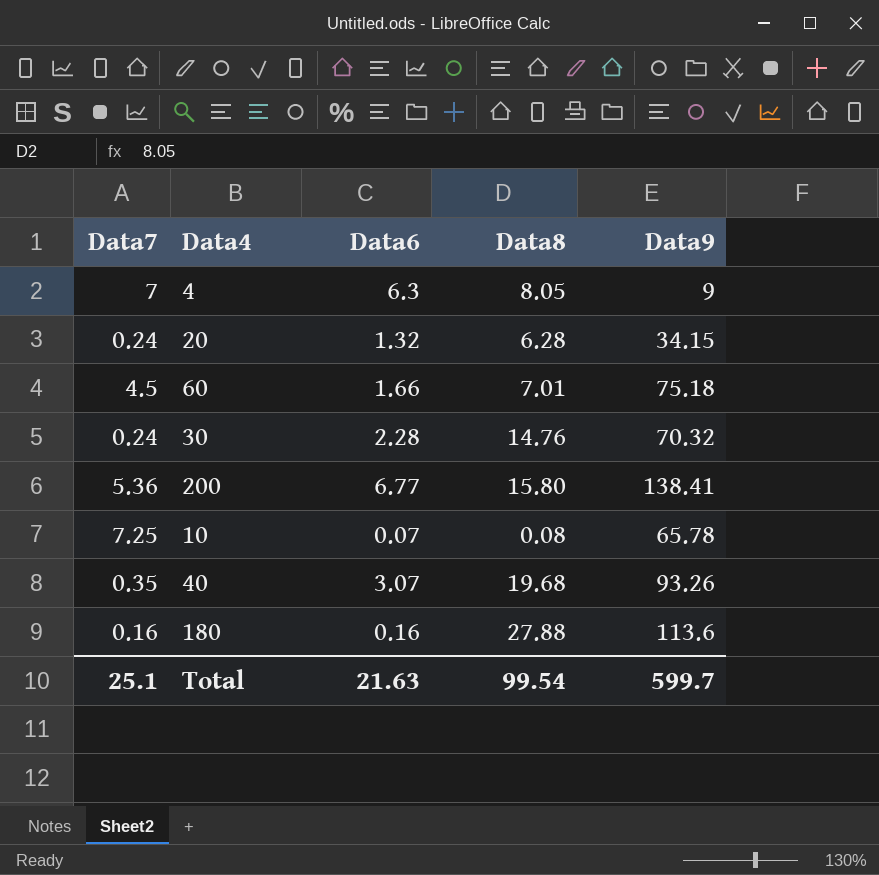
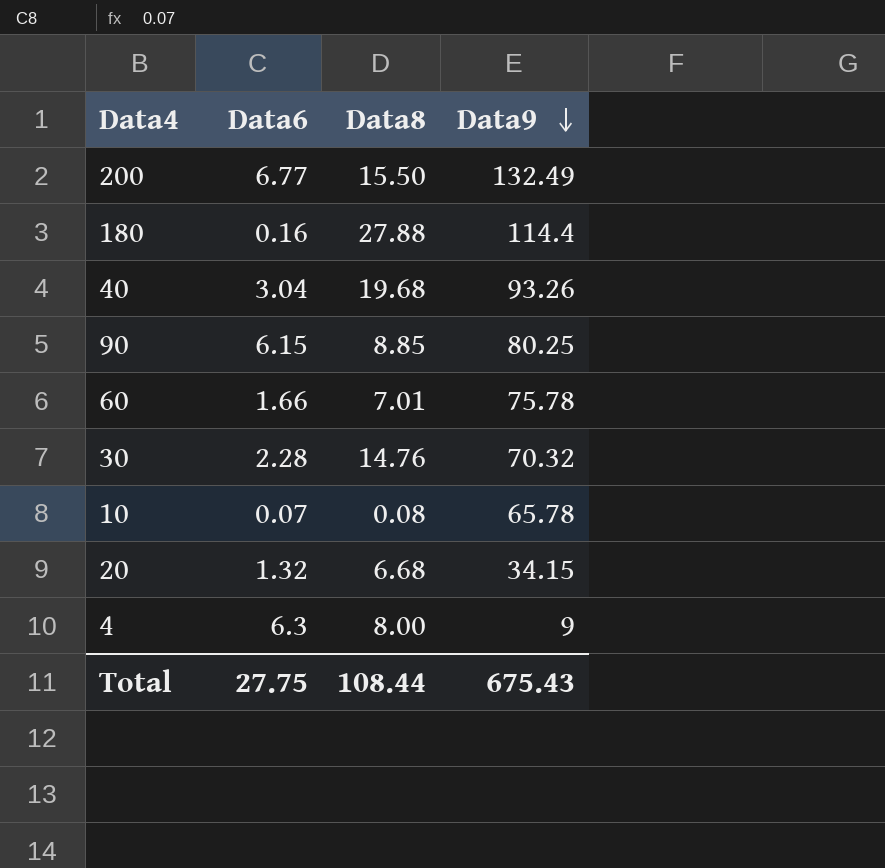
row order: none -> Data9 descending
column Data7 | position: 1 -> none
200 | Data8: 15.80 -> 15.50
200 | Data9: 138.41 -> 132.49
180 | Data9: 113.6 -> 114.4
40 | Data6: 3.07 -> 3.04
row 90: none -> 6.15 | 8.85 | 80.25
60 | Data9: 75.18 -> 75.78
20 | Data8: 6.28 -> 6.68
4 | Data8: 8.05 -> 8.00
Total | Data6: 21.63 -> 27.75
Total | Data8: 99.54 -> 108.44
Total | Data9: 599.7 -> 675.43

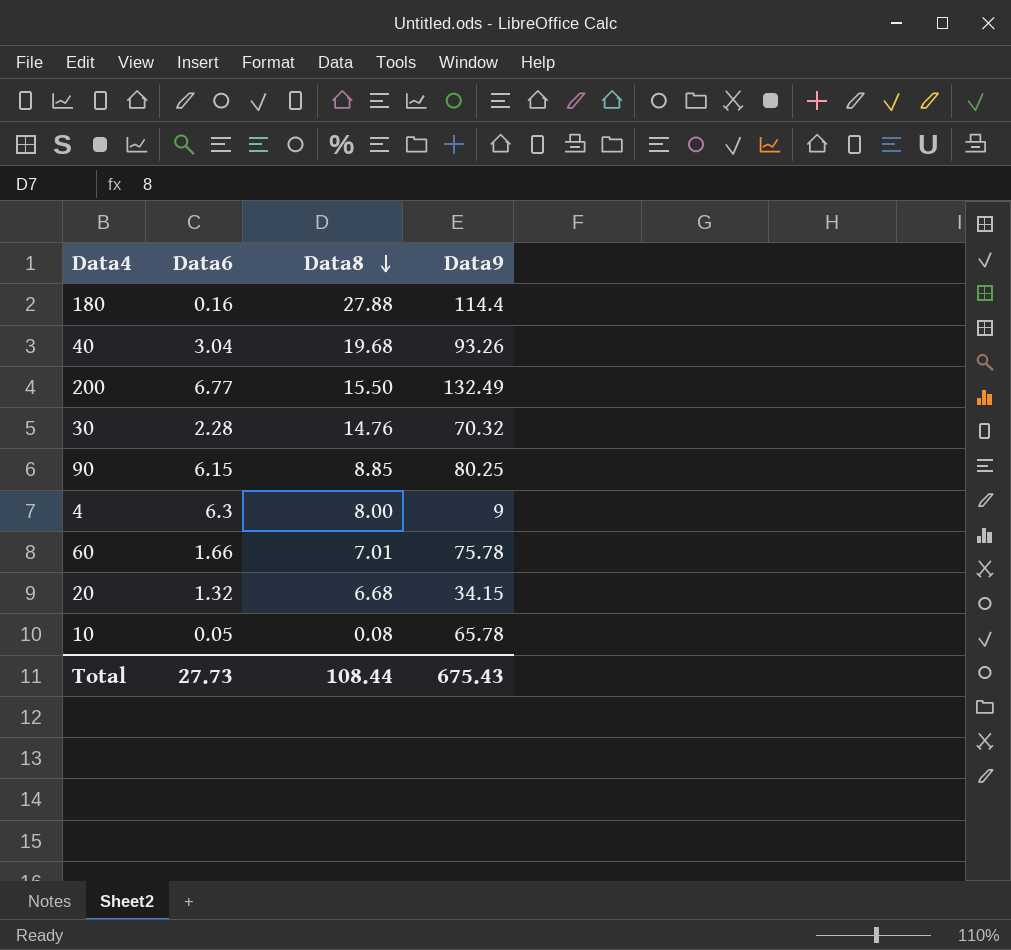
row order: Data9 descending -> Data8 descending
10 | Data6: 0.07 -> 0.05
Total | Data6: 27.75 -> 27.73

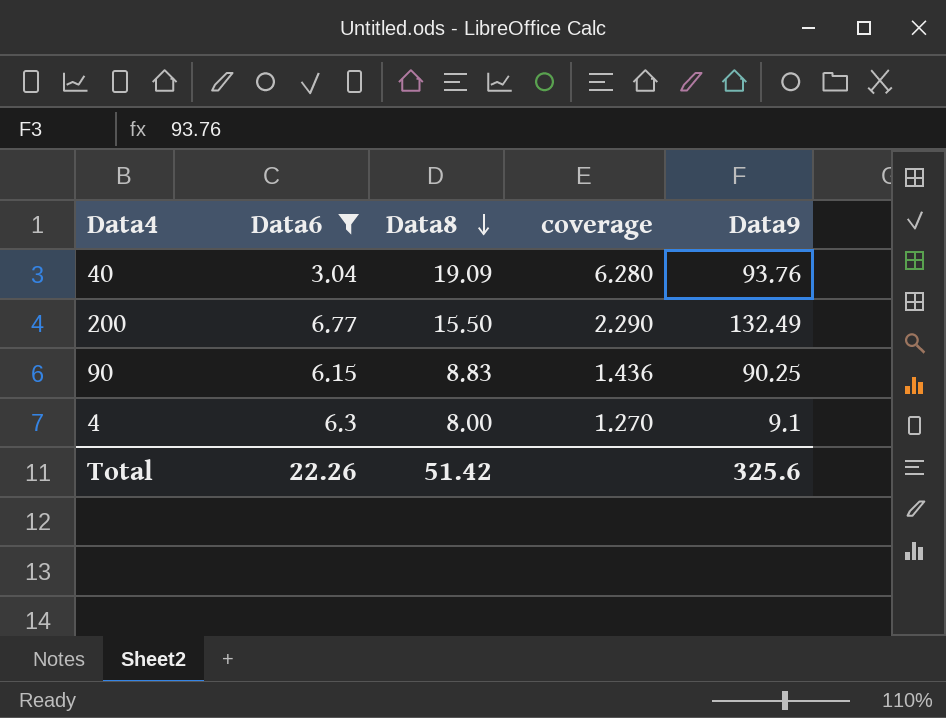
filter: none -> Data6 >= 3.04
column coverage | formula: none -> [Data8] / [Data6]
40 | Data8: 19.68 -> 19.09
40 | Data9: 93.26 -> 93.76
90 | Data8: 8.85 -> 8.83
90 | Data9: 80.25 -> 90.25
4 | Data9: 9 -> 9.1
Total | Data6: 27.73 -> 22.26
Total | Data8: 108.44 -> 51.42
Total | Data9: 675.43 -> 325.6

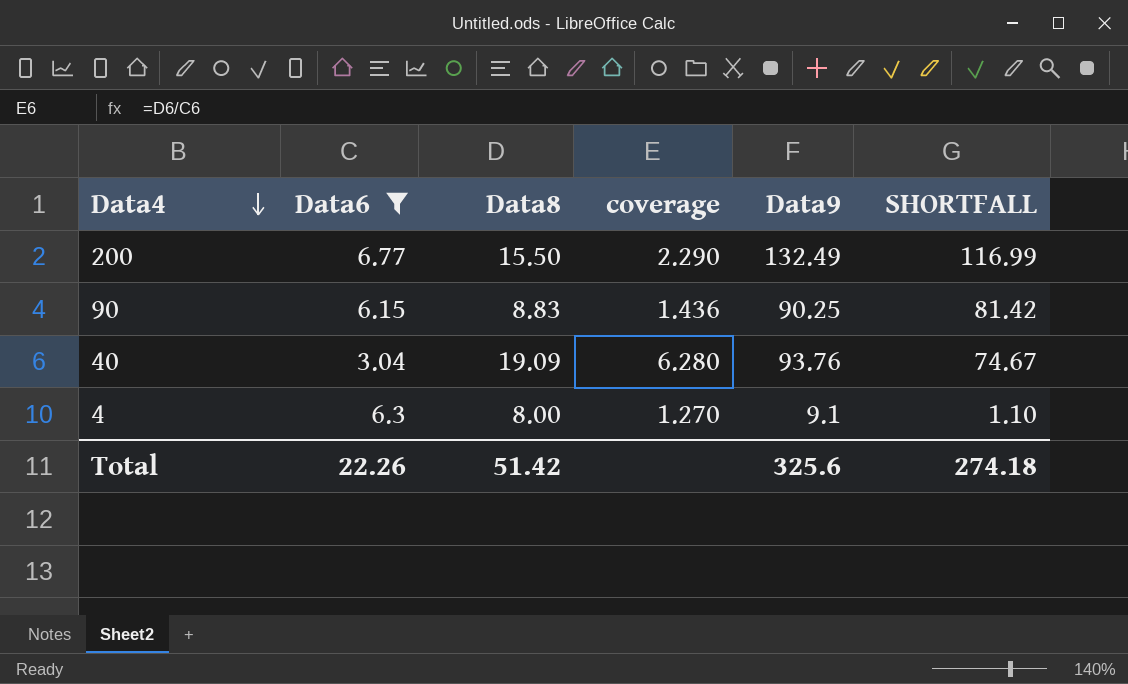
row order: Data8 descending -> Data4 descending
column SHORTFALL | formula: none -> [Data9] - [Data8]

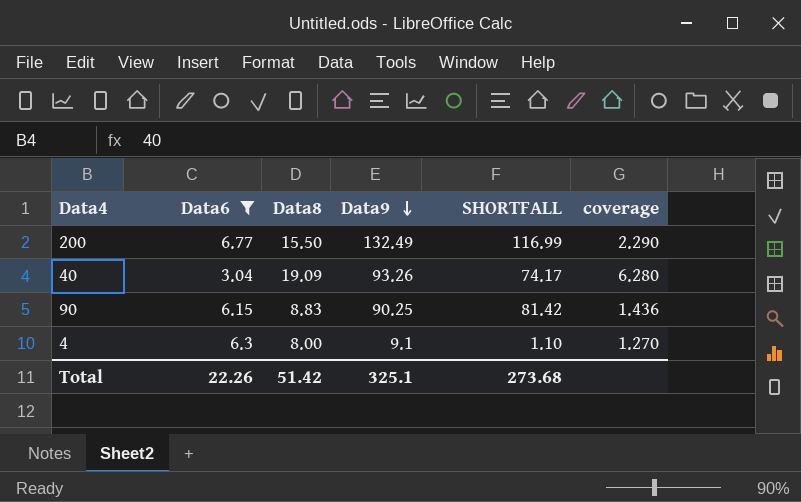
row order: Data4 descending -> Data9 descending
column coverage | position: 4 -> 6
40 | Data9: 93.76 -> 93.26
40 | SHORTFALL: 74.67 -> 74.17
Total | Data9: 325.6 -> 325.1
Total | SHORTFALL: 274.18 -> 273.68

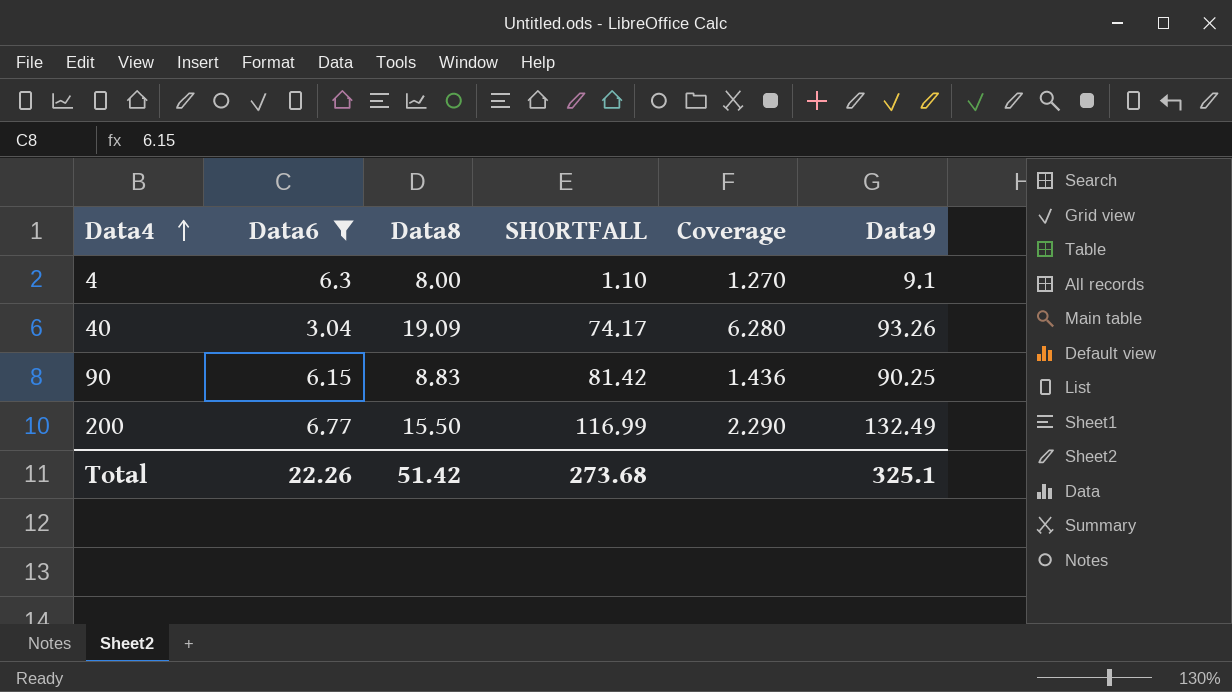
row order: Data9 descending -> Data4 ascending
column name: coverage -> Coverage
column Data9 | position: 4 -> 6

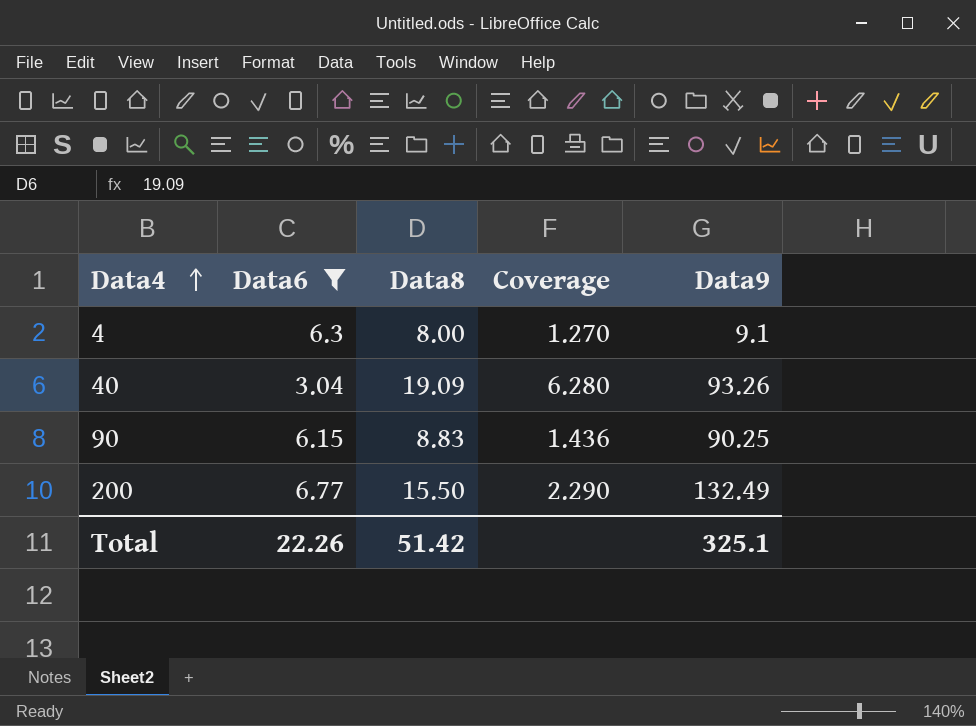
column SHORTFALL | formula: [Data9] - [Data8] -> none

